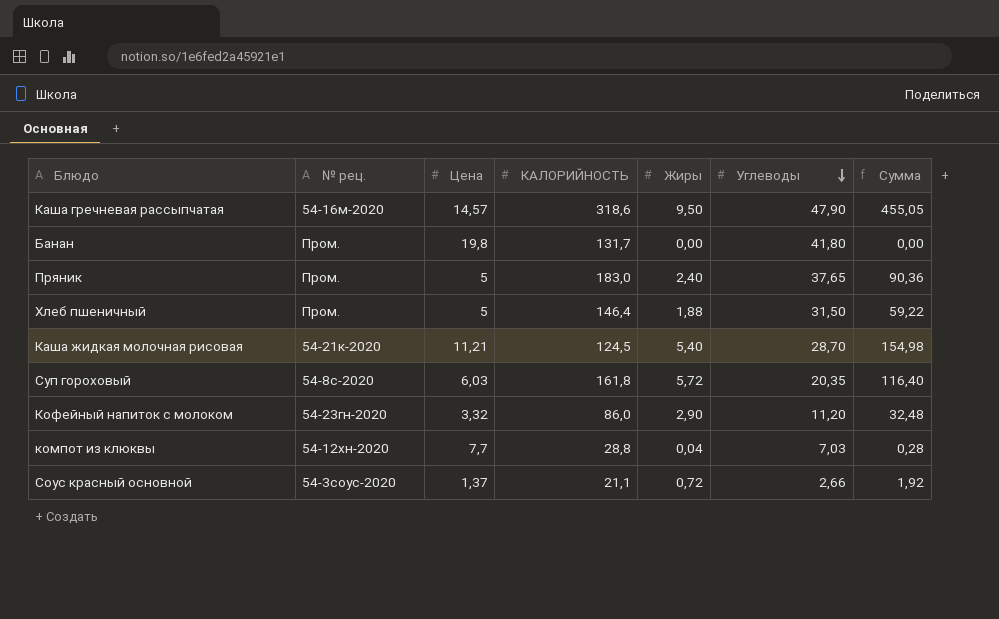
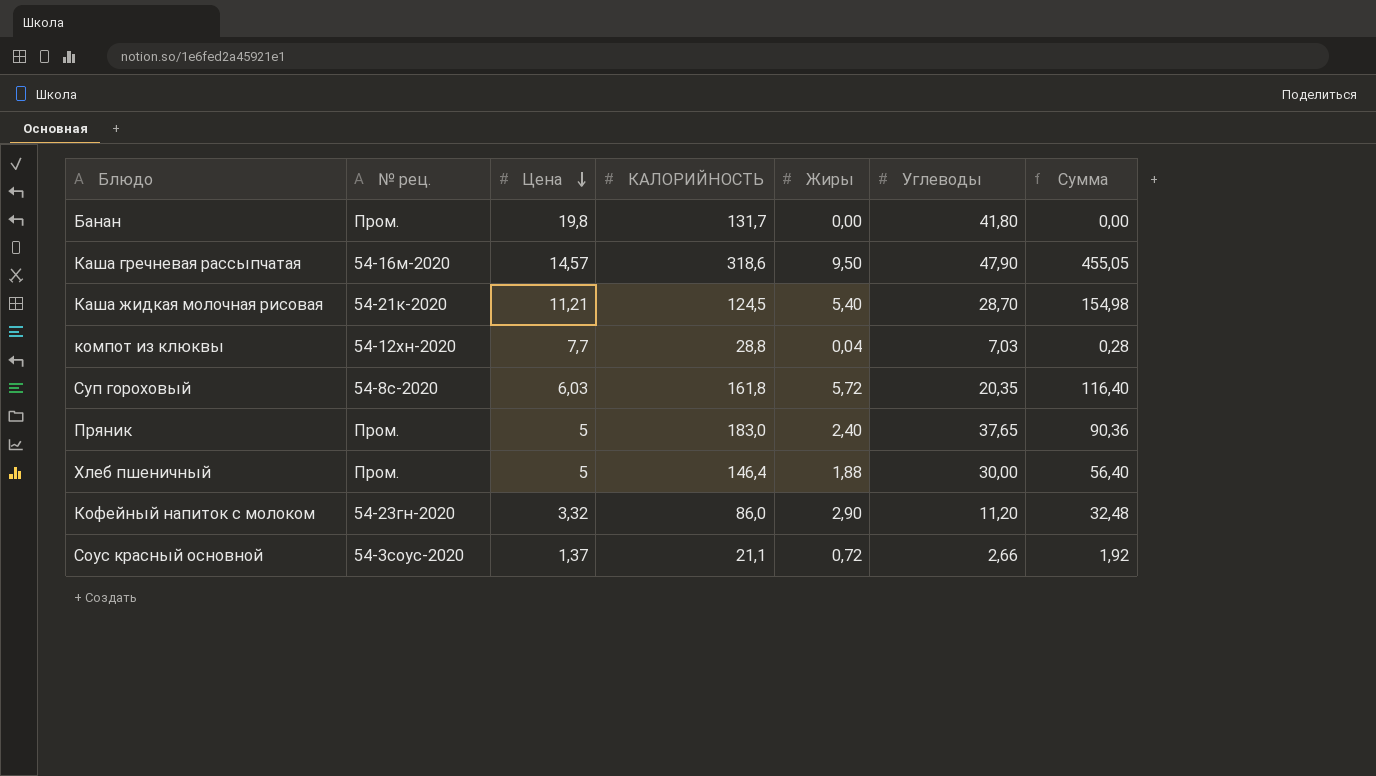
row order: Углеводы descending -> Цена descending
Хлеб пшеничный | Углеводы: 31,50 -> 30,00
Хлеб пшеничный | Сумма: 59,22 -> 56,40

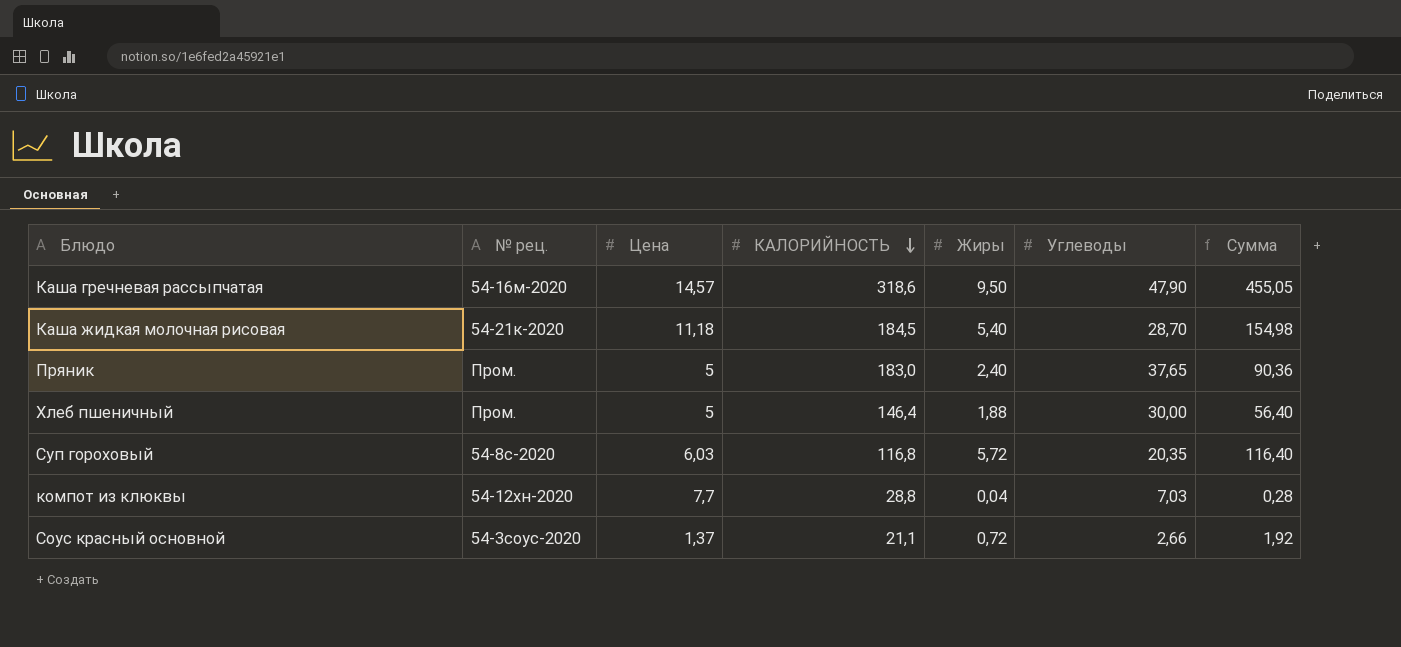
row order: Цена descending -> КАЛОРИЙНОСТЬ descending
row Банан: Пром. | 19,8 | 131,7 | 0,00 | 41,80 | 0,00 -> none
row Кофейный напиток с молоком: 54-23гн-2020 | 3,32 | 86,0 | 2,90 | 11,20 | 32,48 -> none
Каша жидкая молочная рисовая | Цена: 11,21 -> 11,18
Каша жидкая молочная рисовая | КАЛОРИЙНОСТЬ: 124,5 -> 184,5
Суп гороховый | КАЛОРИЙНОСТЬ: 161,8 -> 116,8

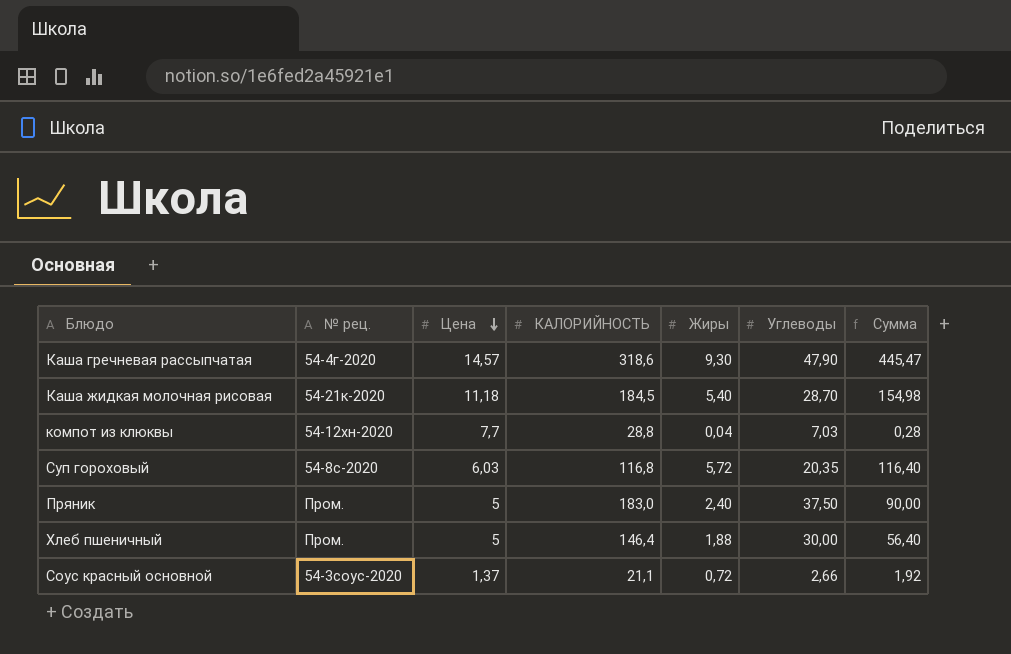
row order: КАЛОРИЙНОСТЬ descending -> Цена descending
Каша гречневая рассыпчатая | № рец.: 54-16м-2020 -> 54-4г-2020
Каша гречневая рассыпчатая | Жиры: 9,50 -> 9,30
Каша гречневая рассыпчатая | Сумма: 455,05 -> 445,47
Пряник | Углеводы: 37,65 -> 37,50
Пряник | Сумма: 90,36 -> 90,00

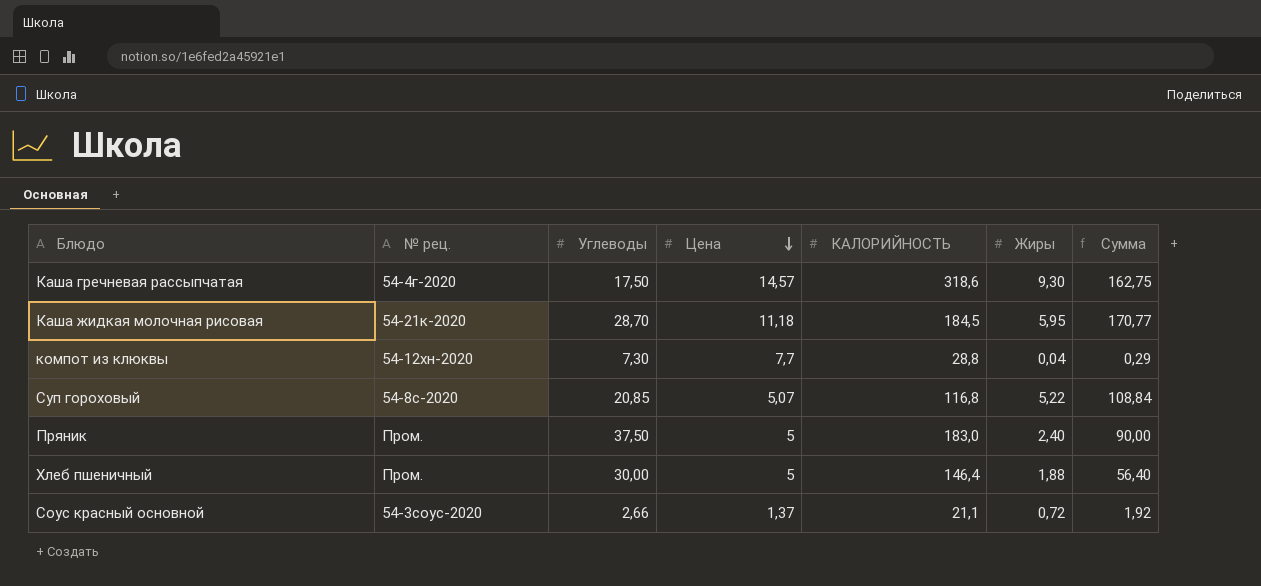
column Углеводы | position: 6 -> 3
Каша гречневая рассыпчатая | Углеводы: 47,90 -> 17,50
Каша гречневая рассыпчатая | Сумма: 445,47 -> 162,75
Каша жидкая молочная рисовая | Жиры: 5,40 -> 5,95
Каша жидкая молочная рисовая | Сумма: 154,98 -> 170,77
компот из клюквы | Углеводы: 7,03 -> 7,30
компот из клюквы | Сумма: 0,28 -> 0,29
Суп гороховый | Углеводы: 20,35 -> 20,85
Суп гороховый | Цена: 6,03 -> 5,07
Суп гороховый | Жиры: 5,72 -> 5,22
Суп гороховый | Сумма: 116,40 -> 108,84

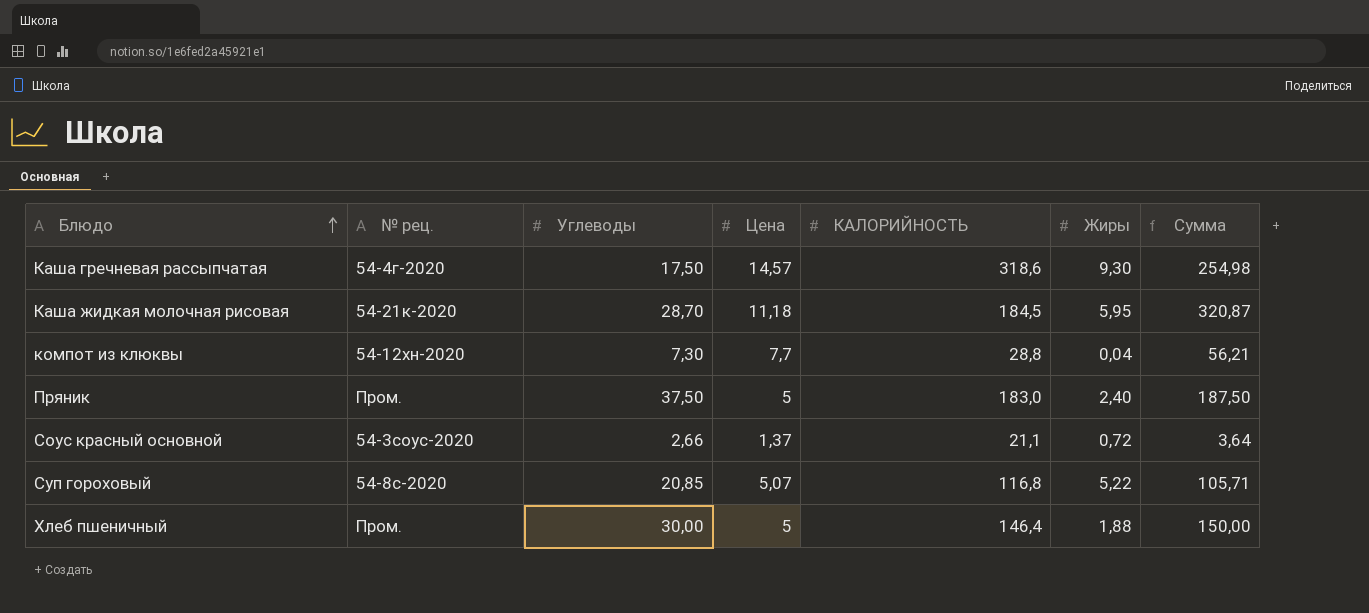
row order: Цена descending -> Блюдо ascending
column Сумма | formula: [Углеводы] * [Жиры] -> [Углеводы] * [Цена]

